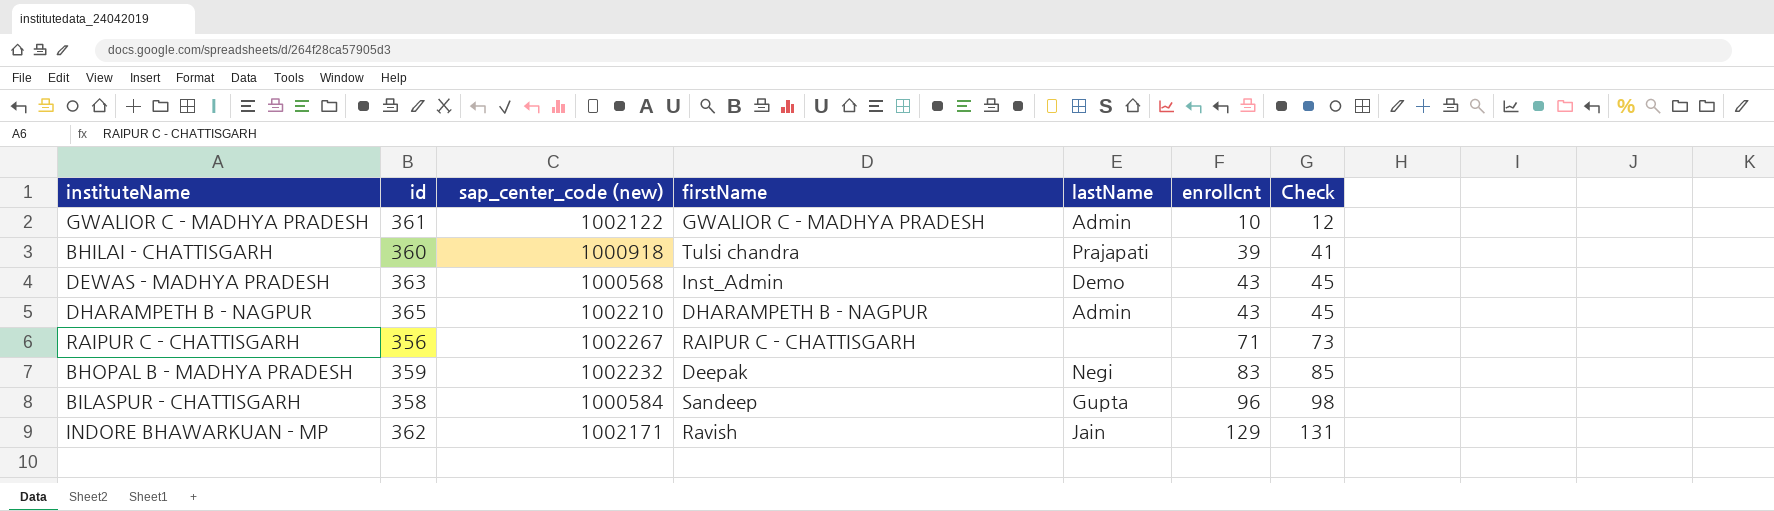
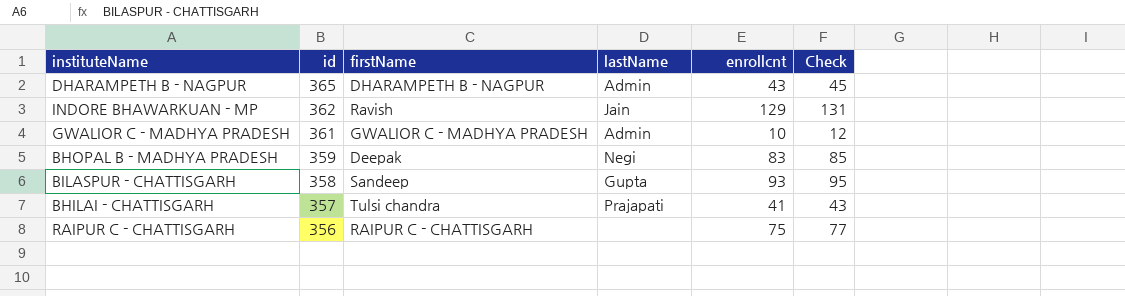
row order: enrollcnt ascending -> id descending
column sap_center_code (new) | position: 3 -> none
row DEWAS - MADHYA PRADESH: 363 | 1000568 | Inst_Admin | Demo | 43 | 45 -> none
BILASPUR - CHATTISGARH | enrollcnt: 96 -> 93
BILASPUR - CHATTISGARH | Check: 98 -> 95
BHILAI - CHATTISGARH | id: 360 -> 357
BHILAI - CHATTISGARH | enrollcnt: 39 -> 41
BHILAI - CHATTISGARH | Check: 41 -> 43
RAIPUR C - CHATTISGARH | enrollcnt: 71 -> 75
RAIPUR C - CHATTISGARH | Check: 73 -> 77

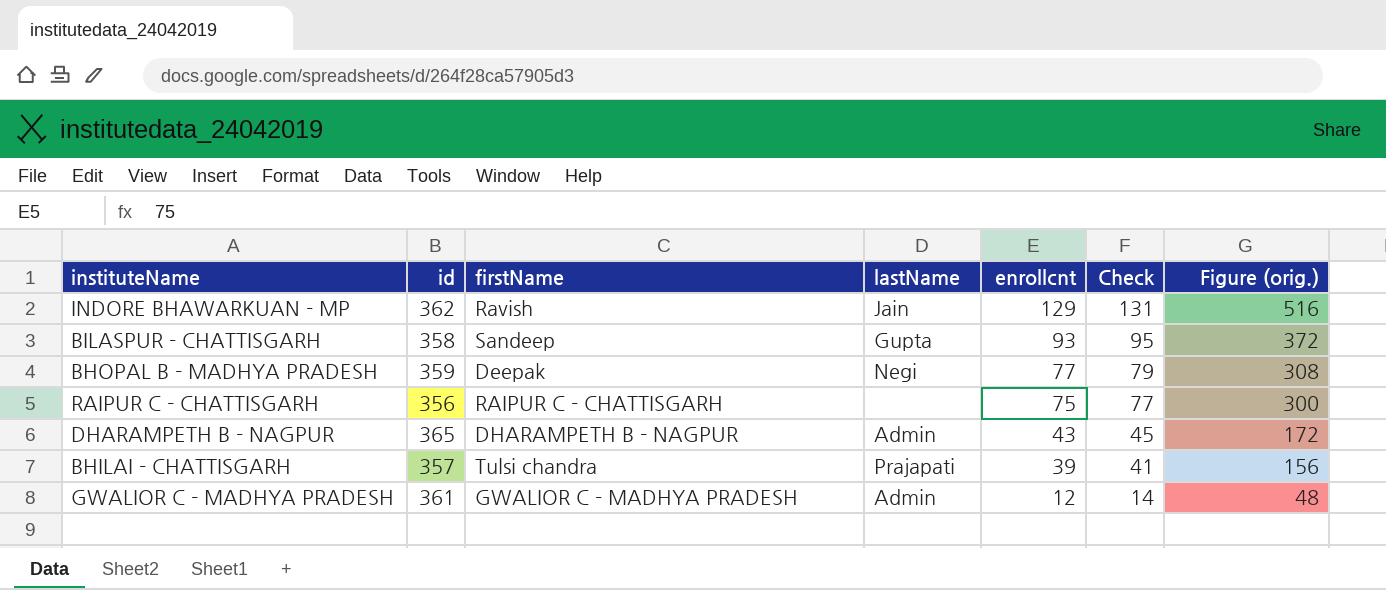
row order: id descending -> enrollcnt descending
column Figure (orig.) | formula: none -> [enrollcnt] * 4
BHOPAL B - MADHYA PRADESH | enrollcnt: 83 -> 77
BHOPAL B - MADHYA PRADESH | Check: 85 -> 79
BHILAI - CHATTISGARH | enrollcnt: 41 -> 39
BHILAI - CHATTISGARH | Check: 43 -> 41
GWALIOR C - MADHYA PRADESH | enrollcnt: 10 -> 12
GWALIOR C - MADHYA PRADESH | Check: 12 -> 14

